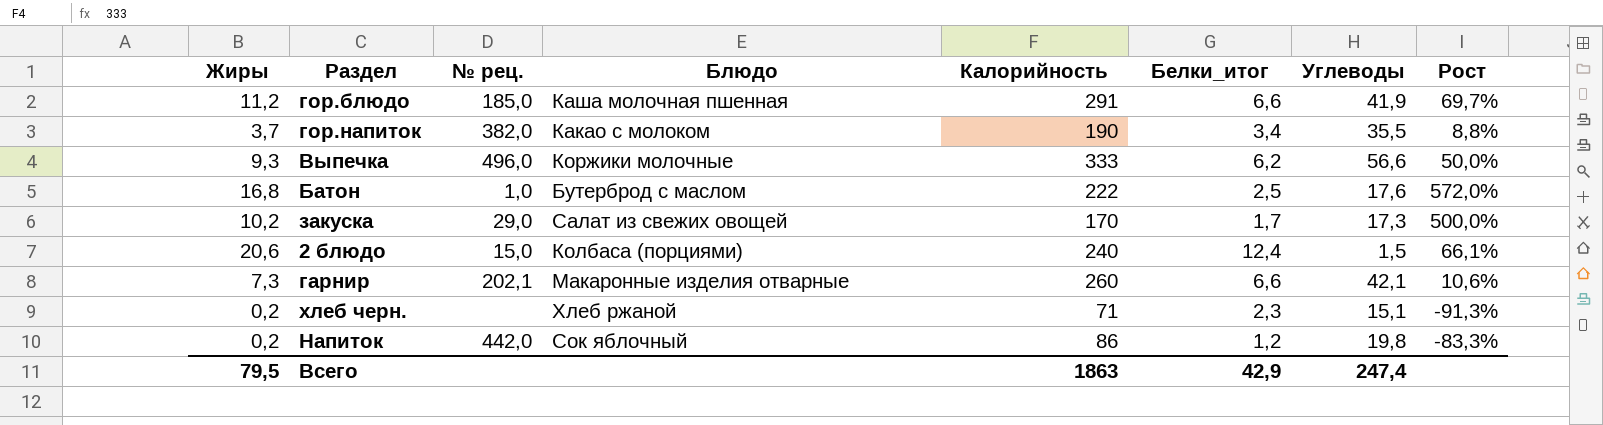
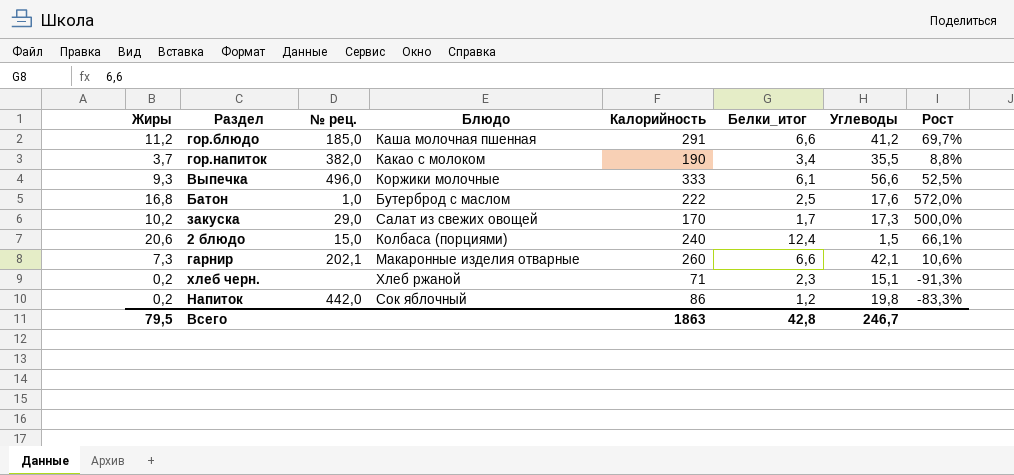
гор.блюдо | Углеводы: 41,9 -> 41,2
Выпечка | Белки_итог: 6,2 -> 6,1
Выпечка | Рост: 50,0% -> 52,5%
Всего | Белки_итог: 42,9 -> 42,8
Всего | Углеводы: 247,4 -> 246,7

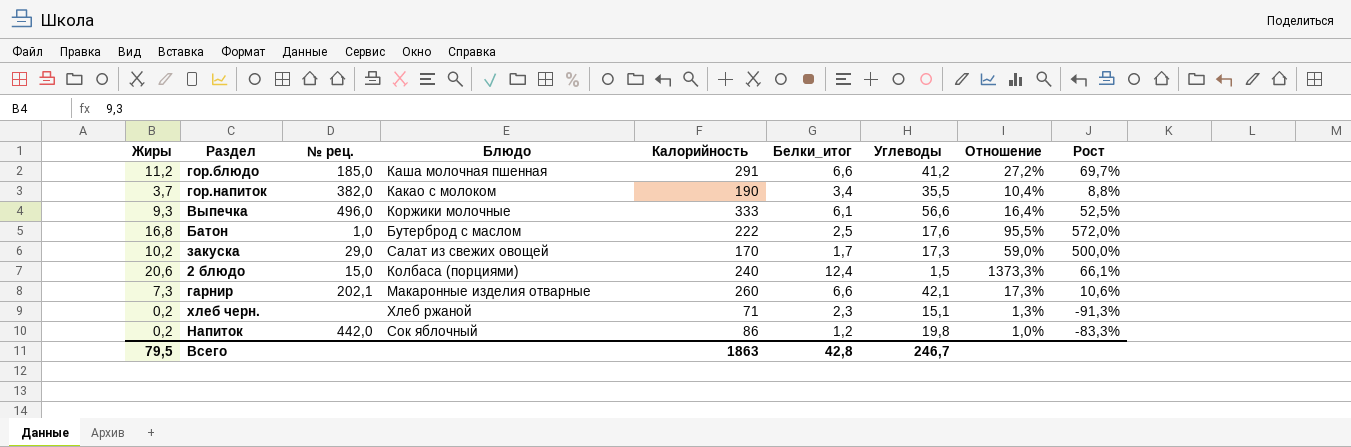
column Отношение | formula: none -> [Жиры] / [Углеводы]

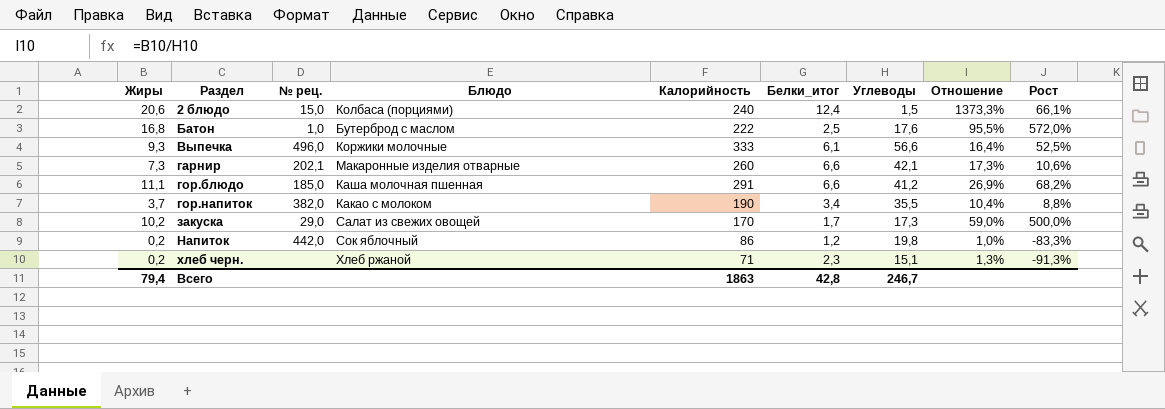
row order: none -> Раздел ascending
гор.блюдо | Жиры: 11,2 -> 11,1
гор.блюдо | Отношение: 27,2% -> 26,9%
гор.блюдо | Рост: 69,7% -> 68,2%
Всего | Жиры: 79,5 -> 79,4

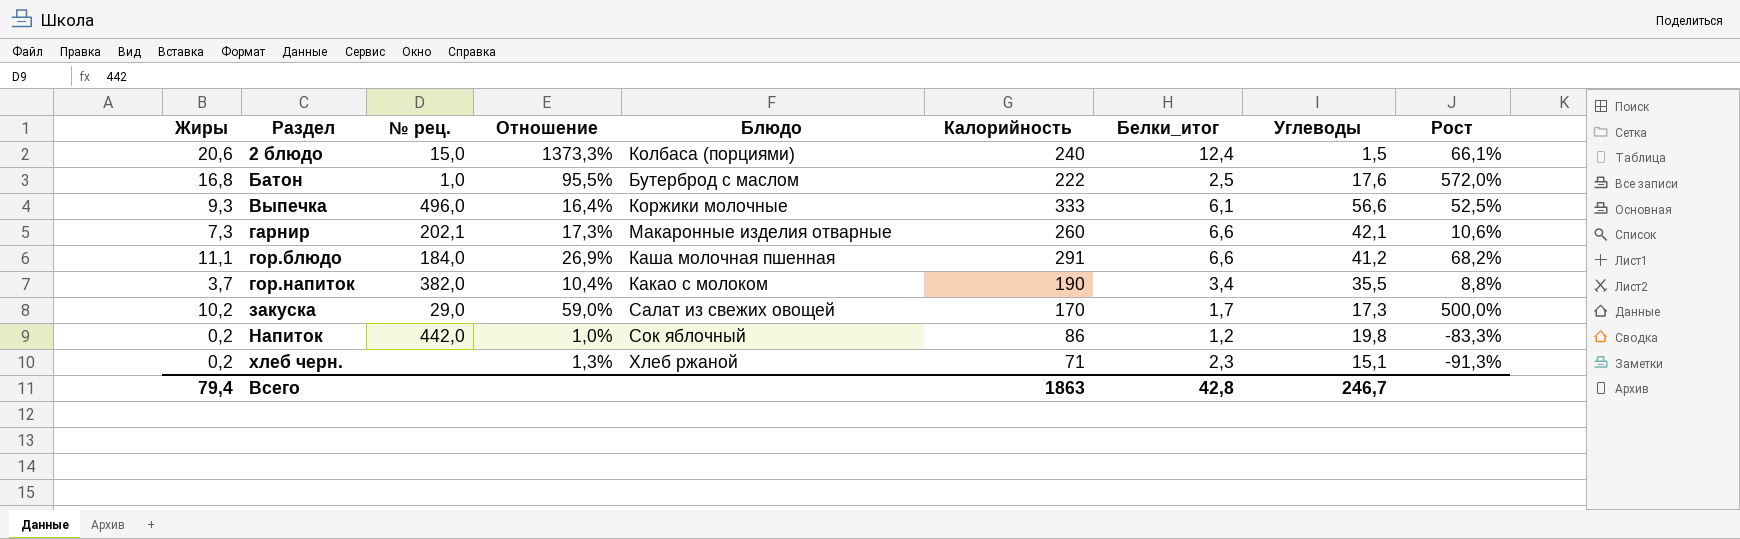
column Отношение | position: 8 -> 4
гор.блюдо | № рец.: 185,0 -> 184,0

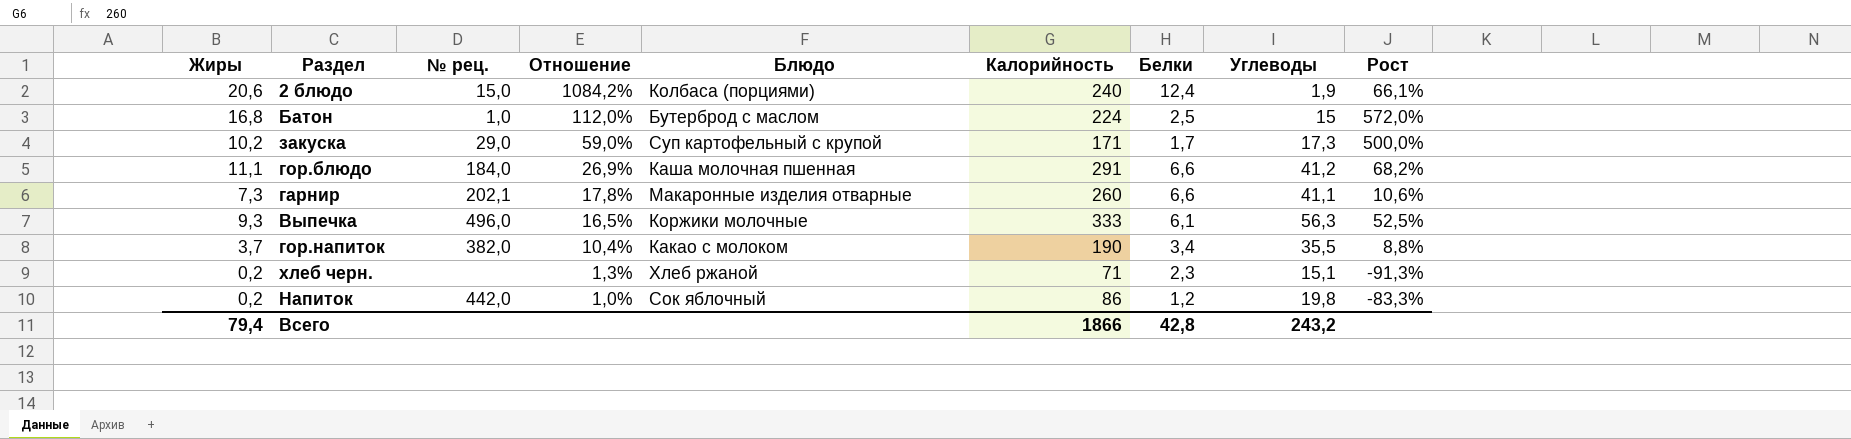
row order: Раздел ascending -> Отношение descending
column name: Белки_итог -> Белки
2 блюдо | Отношение: 1373,3% -> 1084,2%
2 блюдо | Углеводы: 1,5 -> 1,9
Батон | Отношение: 95,5% -> 112,0%
Батон | Калорийность: 222 -> 224
Батон | Углеводы: 17,6 -> 15
закуска | Блюдо: Салат из свежих овощей -> Суп картофельный с крупой
закуска | Калорийность: 170 -> 171
гарнир | Отношение: 17,3% -> 17,8%
гарнир | Углеводы: 42,1 -> 41,1
Выпечка | Отношение: 16,4% -> 16,5%
Выпечка | Углеводы: 56,6 -> 56,3
Всего | Калорийность: 1863 -> 1866
Всего | Углеводы: 246,7 -> 243,2

